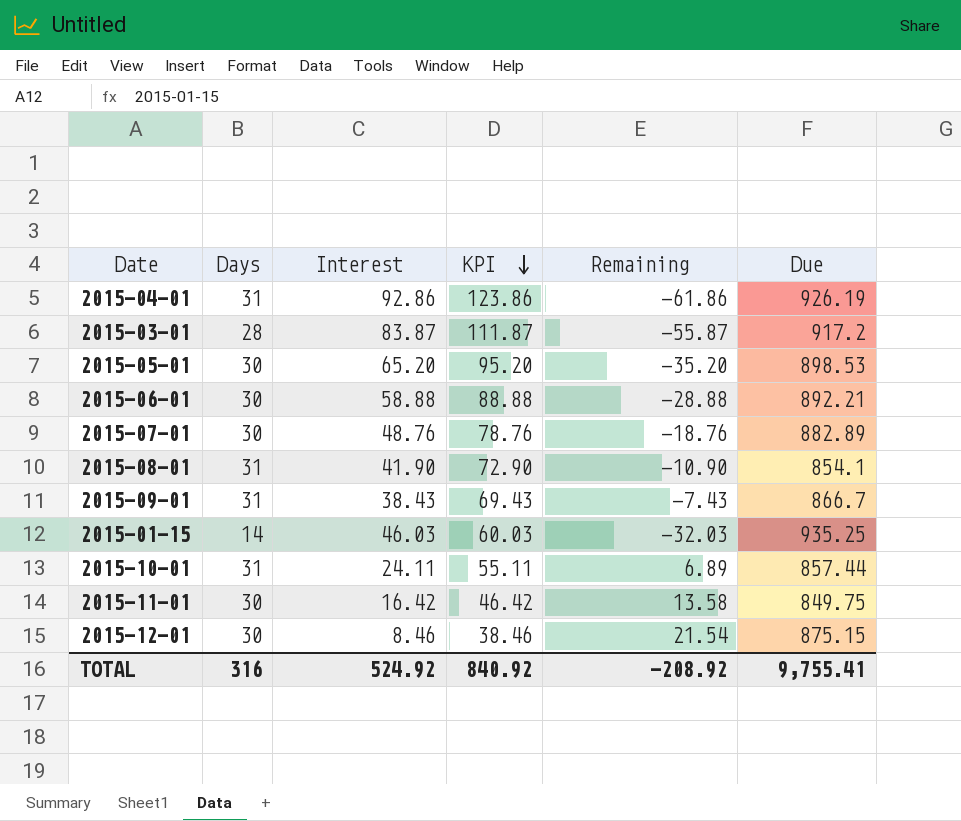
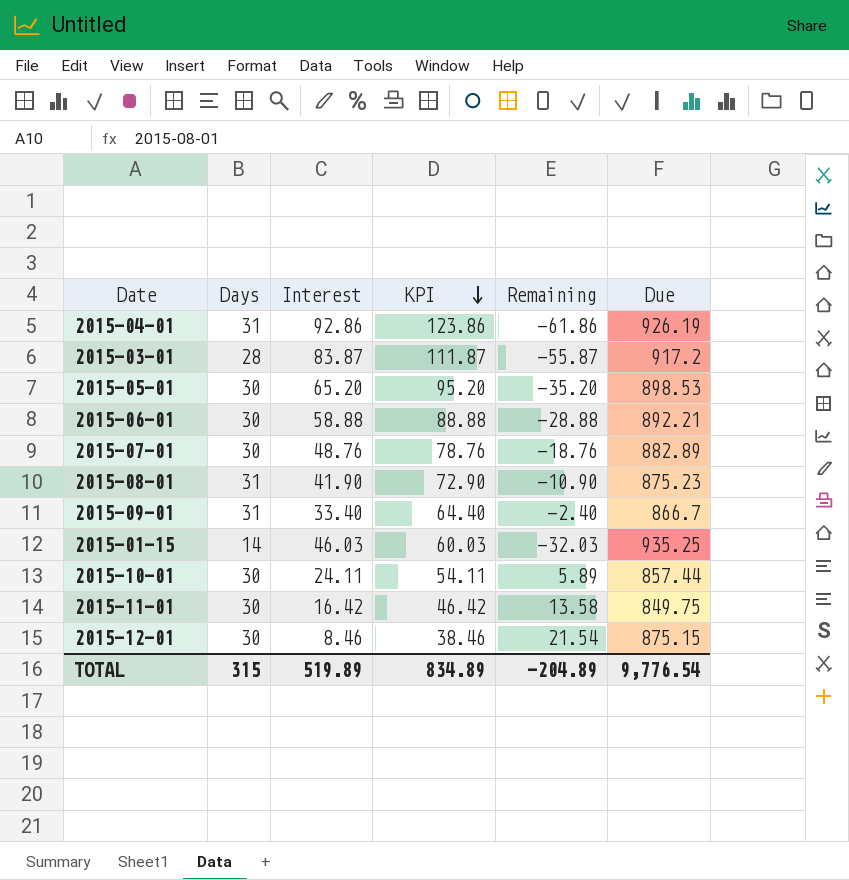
2015-08-01 | Due: 854.1 -> 875.23
2015-09-01 | Interest: 38.43 -> 33.40
2015-09-01 | KPI: 69.43 -> 64.40
2015-09-01 | Remaining: -7.43 -> -2.40
2015-10-01 | Days: 31 -> 30
2015-10-01 | KPI: 55.11 -> 54.11
2015-10-01 | Remaining: 6.89 -> 5.89
TOTAL | Days: 316 -> 315
TOTAL | Interest: 524.92 -> 519.89
TOTAL | KPI: 840.92 -> 834.89
TOTAL | Remaining: -208.92 -> -204.89
TOTAL | Due: 9,755.41 -> 9,776.54

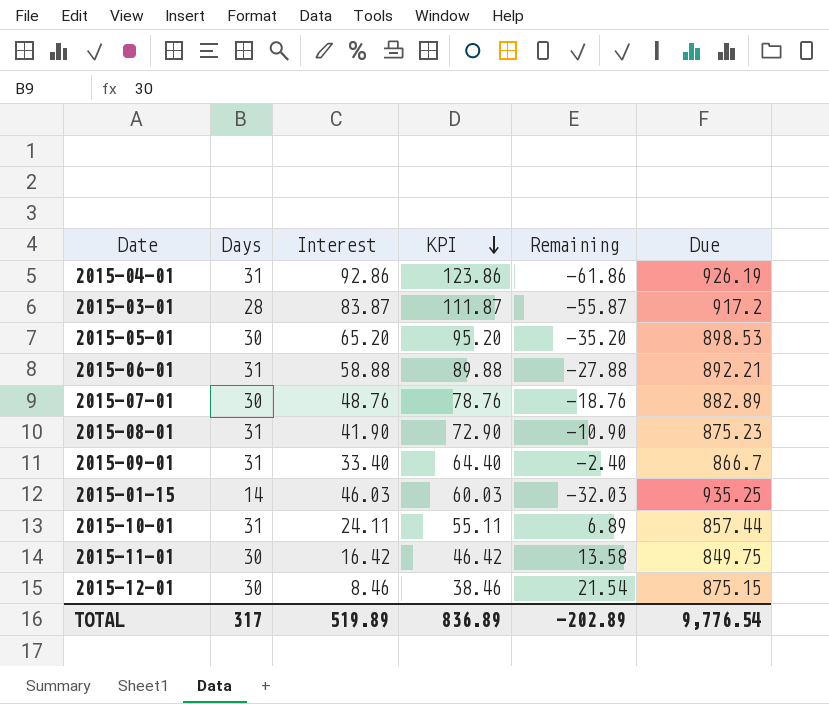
2015-06-01 | Days: 30 -> 31
2015-06-01 | KPI: 88.88 -> 89.88
2015-06-01 | Remaining: -28.88 -> -27.88
2015-10-01 | Days: 30 -> 31
2015-10-01 | KPI: 54.11 -> 55.11
2015-10-01 | Remaining: 5.89 -> 6.89
TOTAL | Days: 315 -> 317
TOTAL | KPI: 834.89 -> 836.89
TOTAL | Remaining: -204.89 -> -202.89

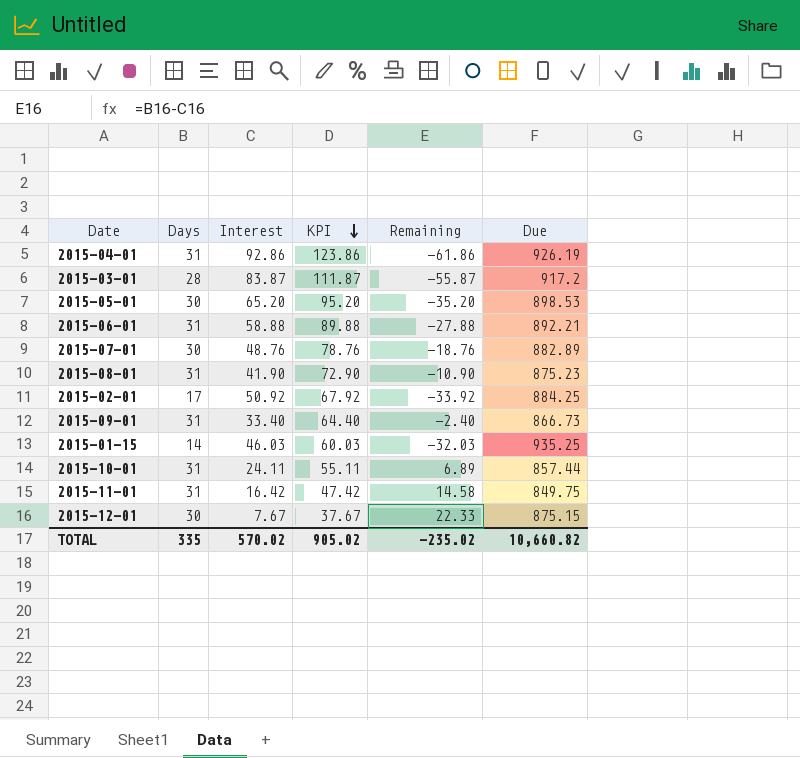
row 2015-02-01: none -> 17 | 50.92 | 67.92 | -33.92 | 884.25
2015-09-01 | Due: 866.7 -> 866.73
2015-11-01 | Days: 30 -> 31
2015-11-01 | KPI: 46.42 -> 47.42
2015-11-01 | Remaining: 13.58 -> 14.58
2015-12-01 | Interest: 8.46 -> 7.67
2015-12-01 | KPI: 38.46 -> 37.67
2015-12-01 | Remaining: 21.54 -> 22.33
TOTAL | Days: 317 -> 335
TOTAL | Interest: 519.89 -> 570.02
TOTAL | KPI: 836.89 -> 905.02
TOTAL | Remaining: -202.89 -> -235.02
TOTAL | Due: 9,776.54 -> 10,660.82

